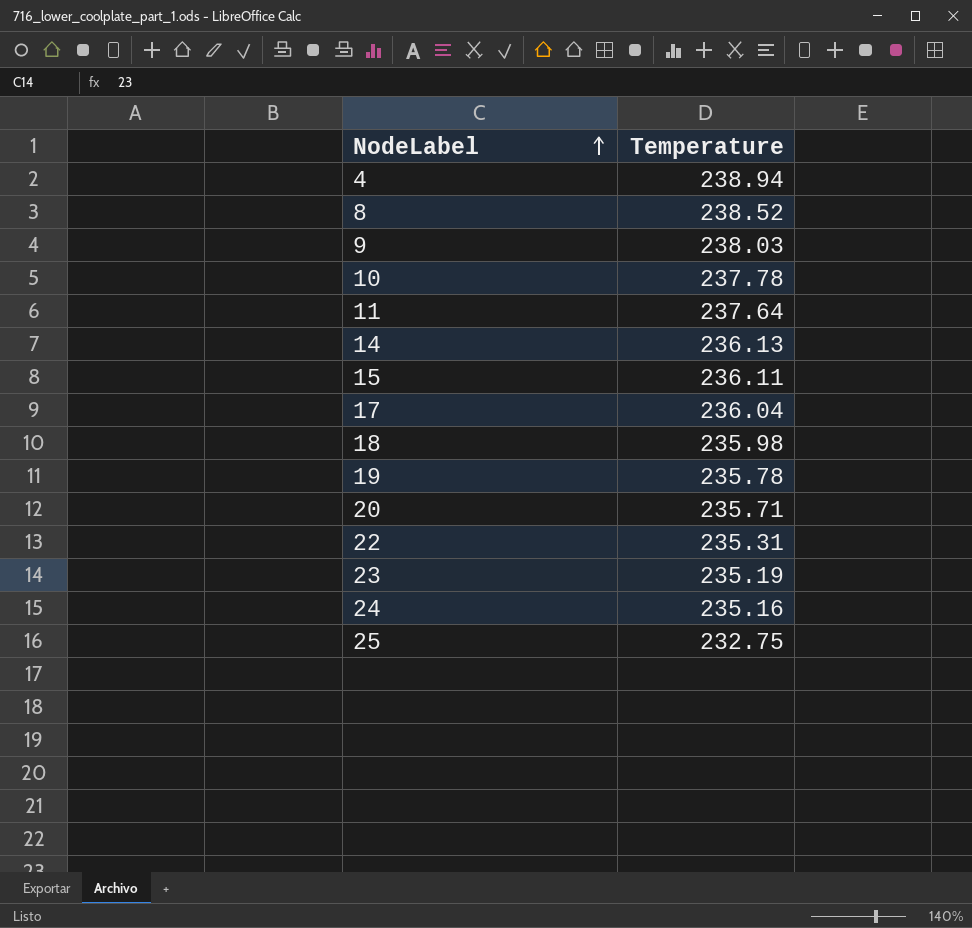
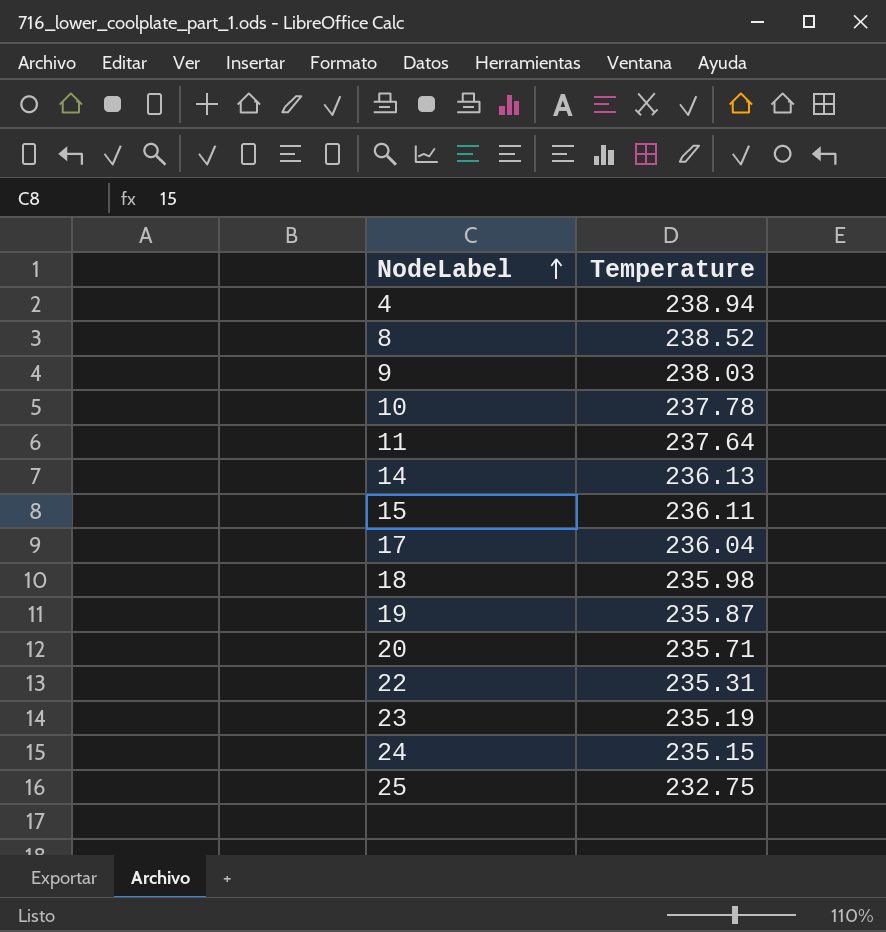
19 | Temperature: 235.78 -> 235.87
24 | Temperature: 235.16 -> 235.15

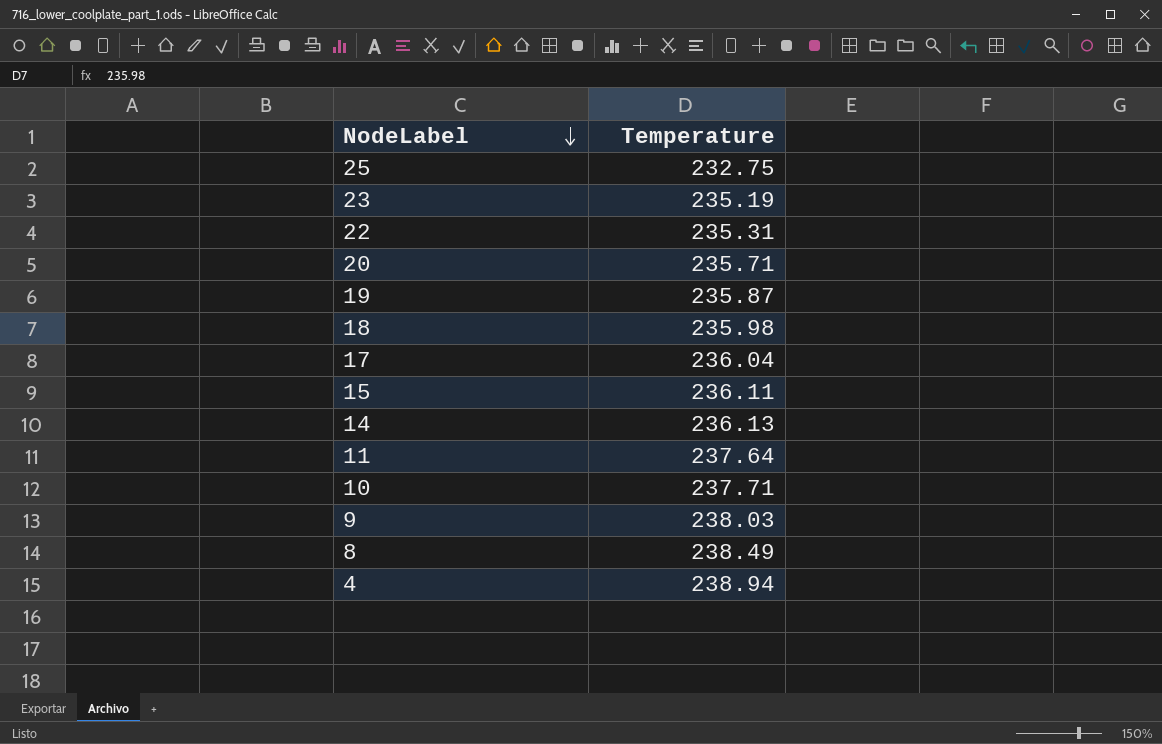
row order: NodeLabel ascending -> NodeLabel descending
row 24: 235.15 -> none
10 | Temperature: 237.78 -> 237.71
8 | Temperature: 238.52 -> 238.49

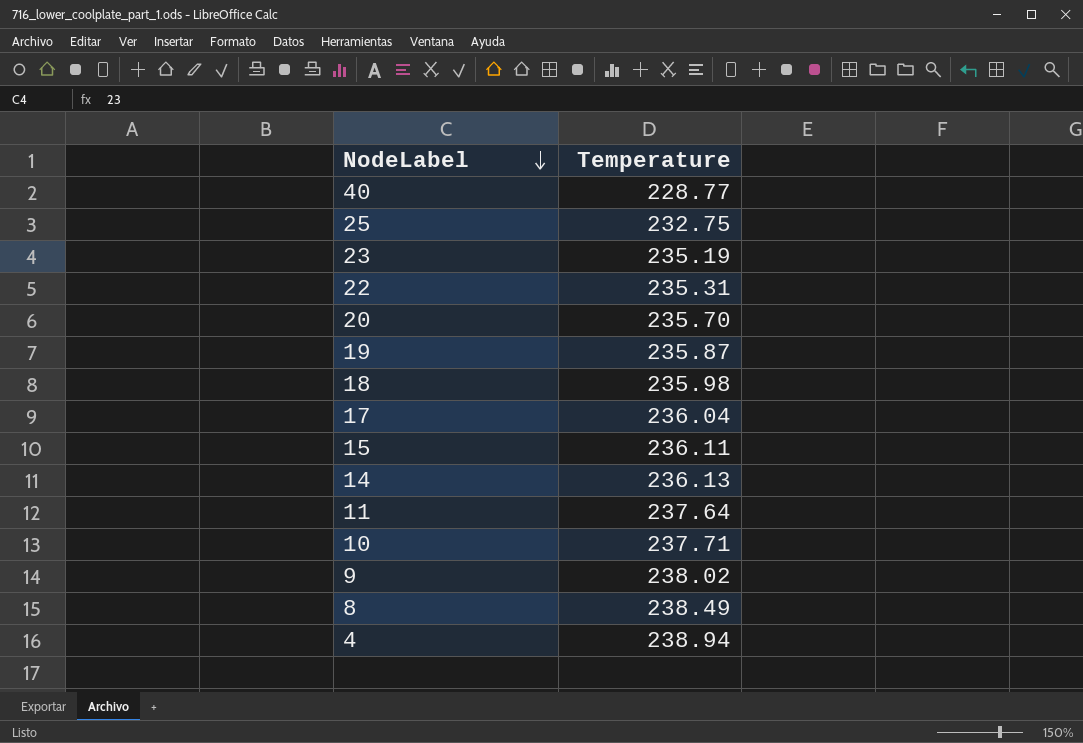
row 40: none -> 228.77
20 | Temperature: 235.71 -> 235.70
9 | Temperature: 238.03 -> 238.02

